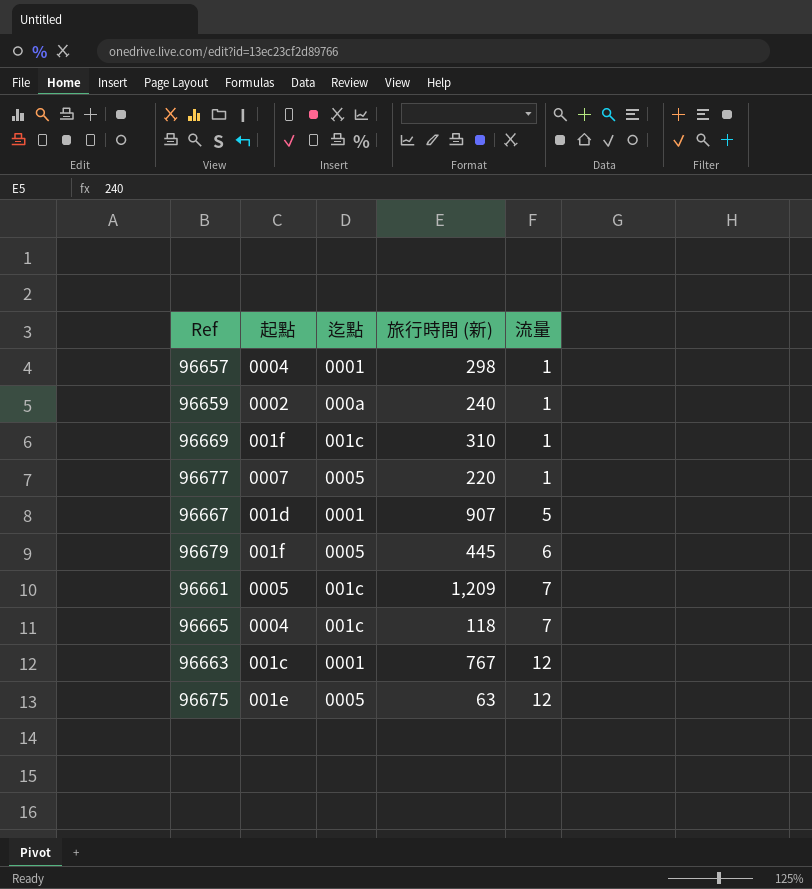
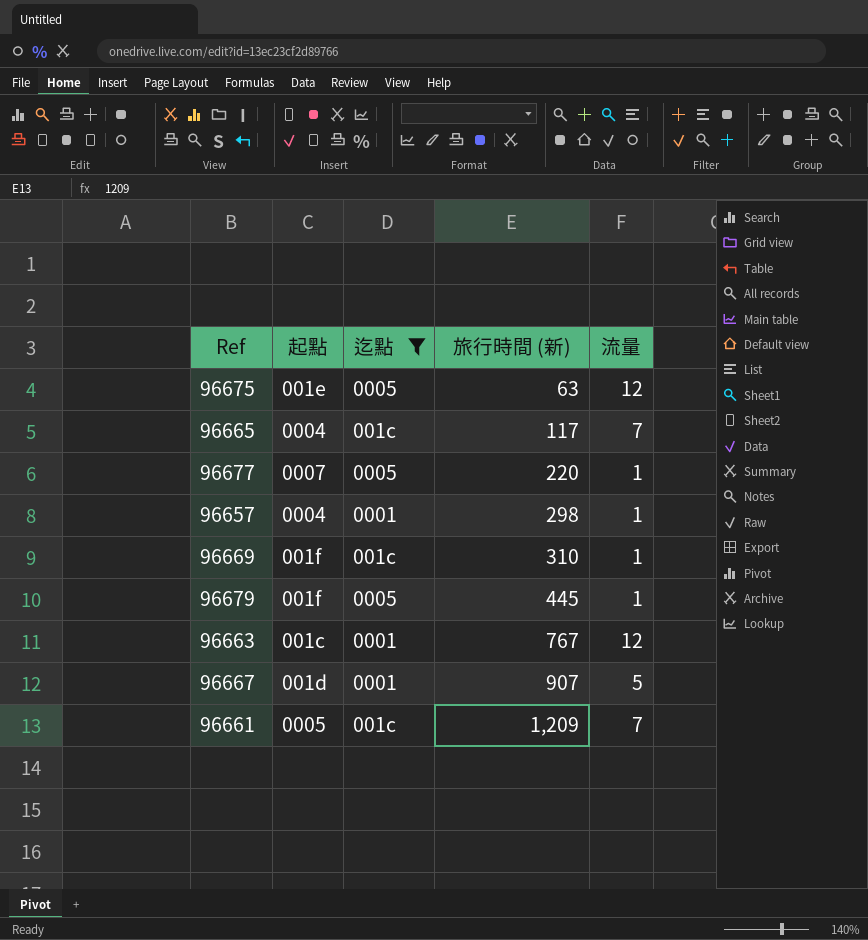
filter: none -> 迄點 != 000a
row order: 流量 ascending -> 旅行時間 (新) ascending
96665 | 旅行時間 (新): 118 -> 117
96679 | 流量: 6 -> 1

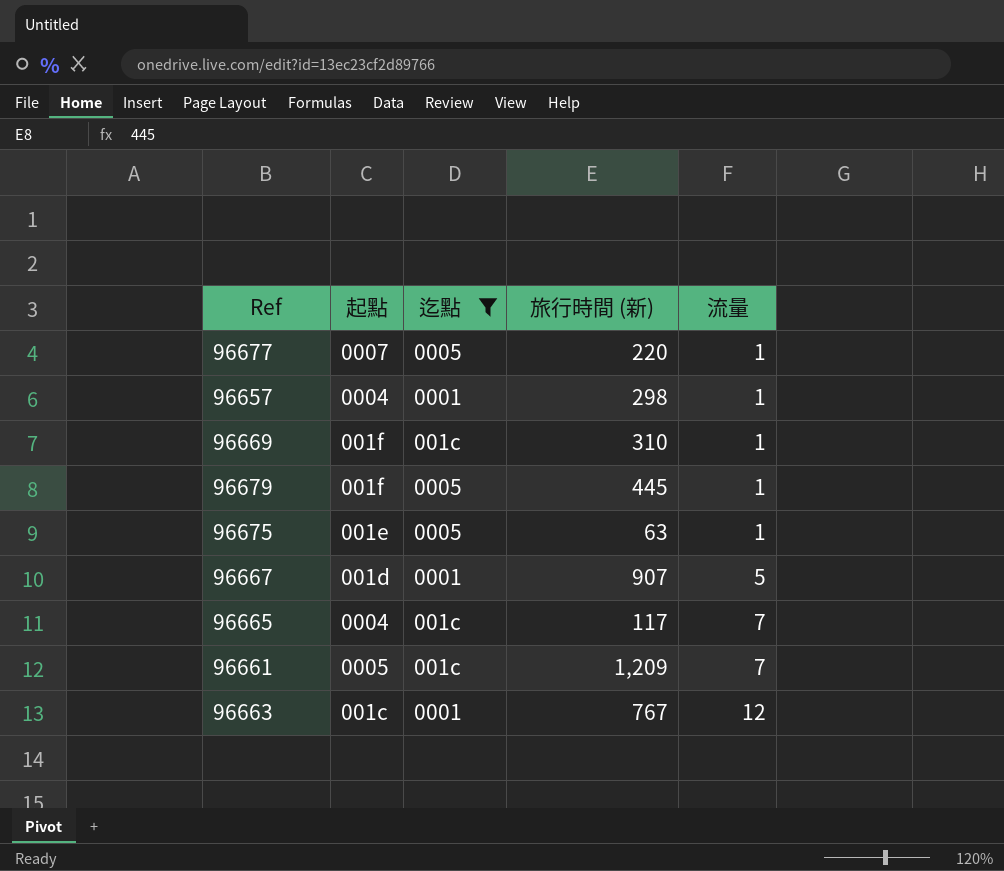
row order: 旅行時間 (新) ascending -> 流量 ascending
96675 | 流量: 12 -> 1

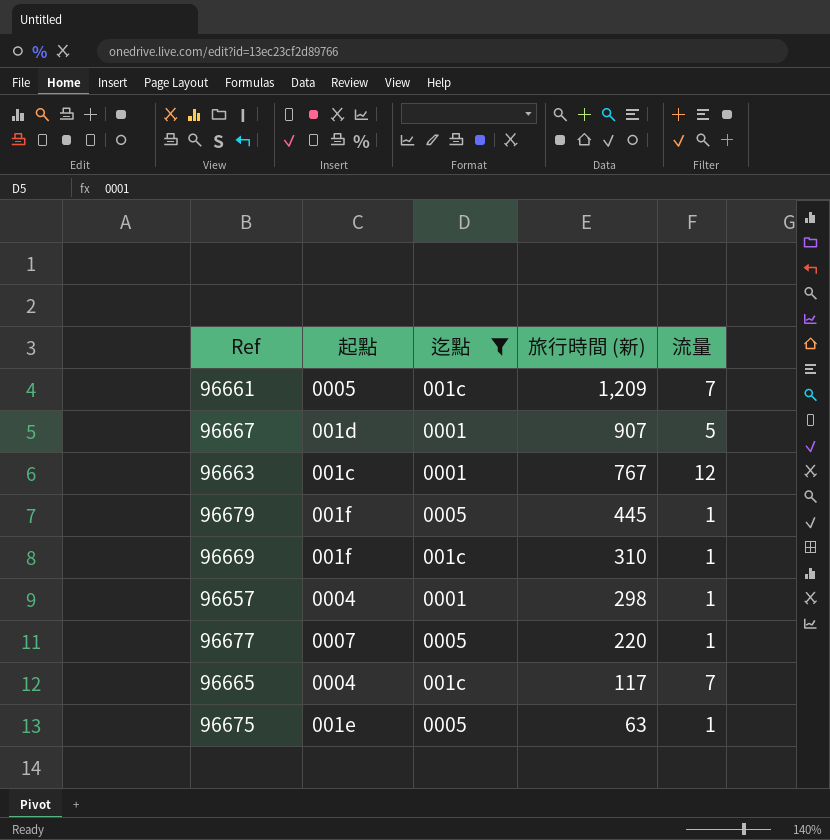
row order: 流量 ascending -> 旅行時間 (新) descending

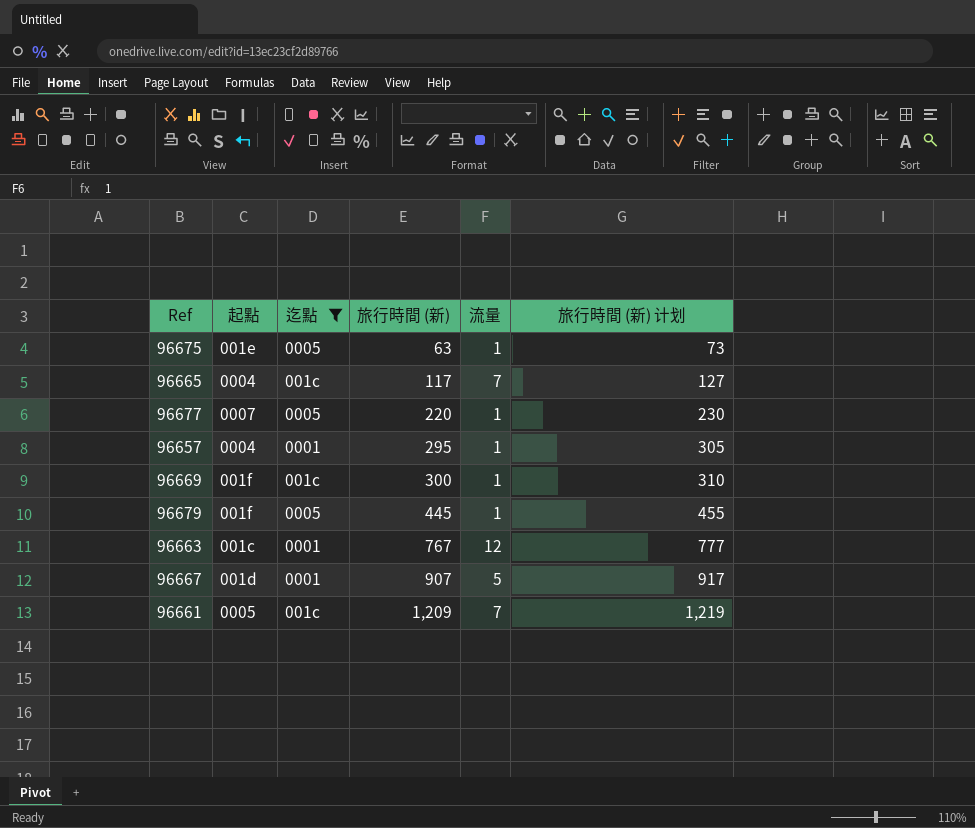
row order: 旅行時間 (新) descending -> 旅行時間 (新) ascending
column 旅行時間 (新) 计划 | formula: none -> [旅行時間 (新)] + 10
96657 | 旅行時間 (新): 298 -> 295
96669 | 旅行時間 (新): 310 -> 300

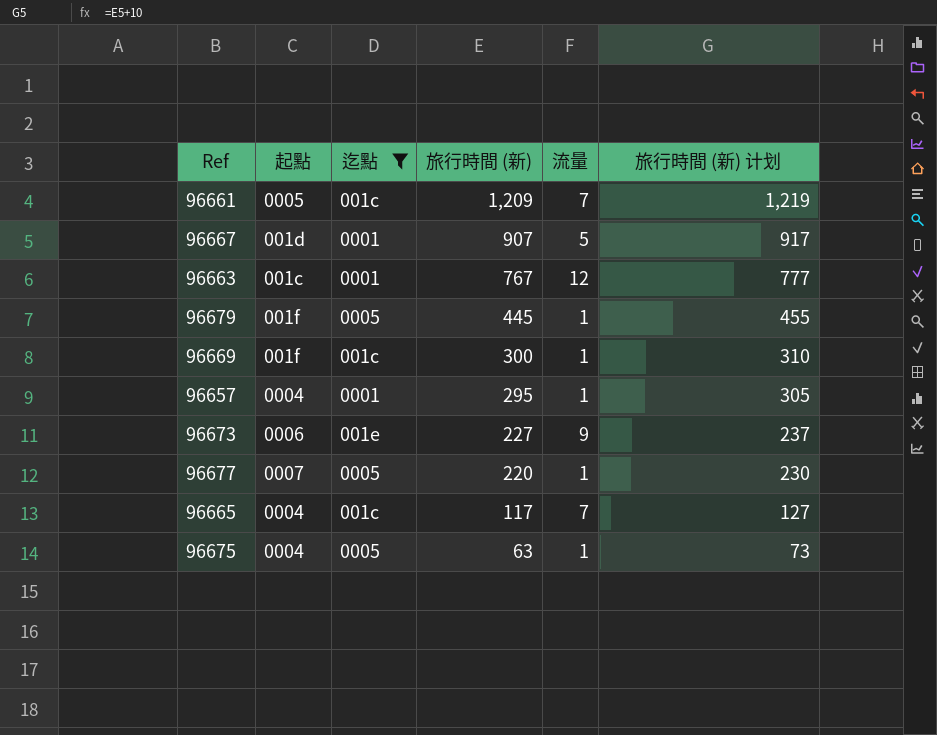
row order: 旅行時間 (新) ascending -> 旅行時間 (新) descending
row 96673: none -> 0006 | 001e | 227 | 9 | 237
96675 | 起點: 001e -> 0004

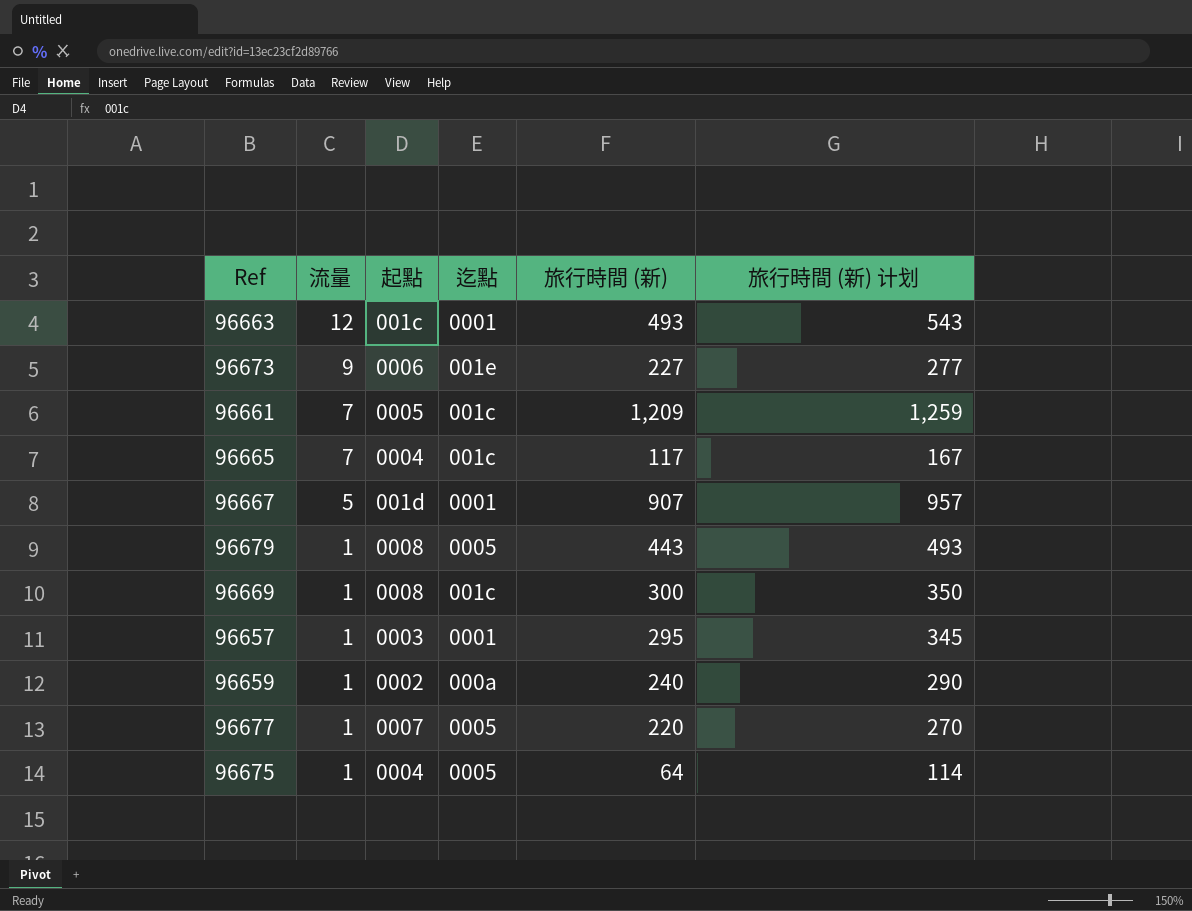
filter: 迄點 != 000a -> none
row order: 旅行時間 (新) descending -> 流量 descending
column 流量 | position: 5 -> 2
column 旅行時間 (新) 计划 | formula: [旅行時間 (新)] + 10 -> [旅行時間 (新)] + 50
96663 | 旅行時間 (新): 767 -> 493
96679 | 起點: 001f -> 0008
96679 | 旅行時間 (新): 445 -> 443
96669 | 起點: 001f -> 0008
96657 | 起點: 0004 -> 0003
96675 | 旅行時間 (新): 63 -> 64

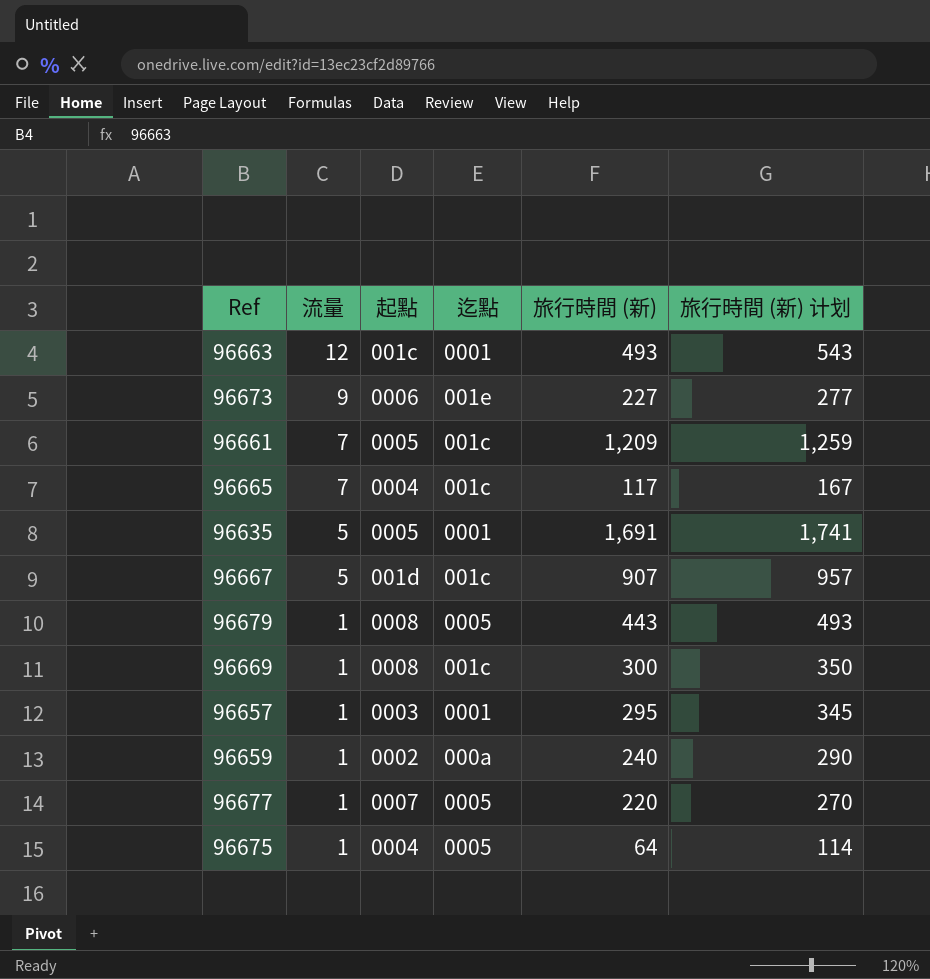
row 96635: none -> 5 | 0005 | 0001 | 1,691 | 1,741
96667 | 迄點: 0001 -> 001c

